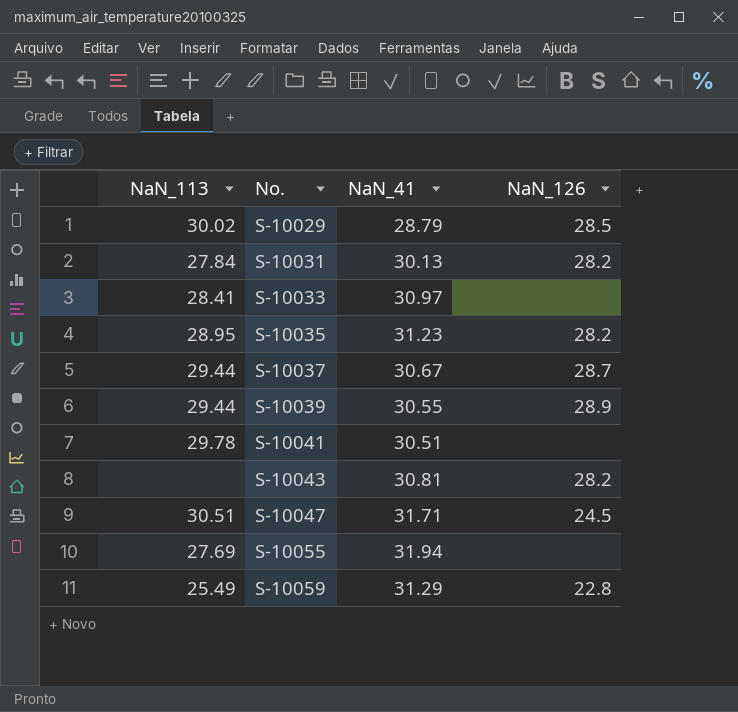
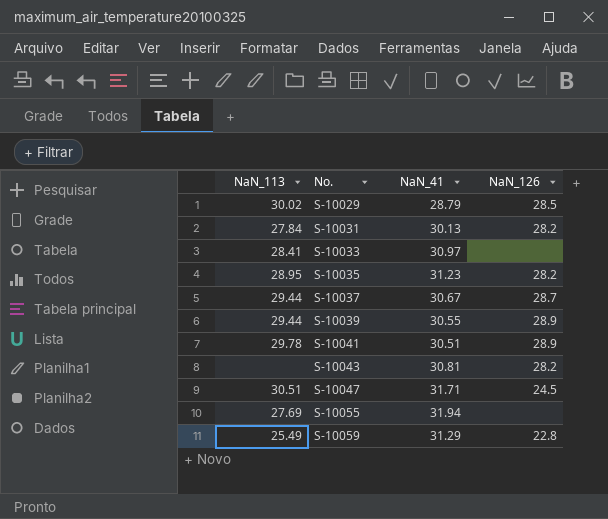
S-10041 | NaN_126: none -> 28.9

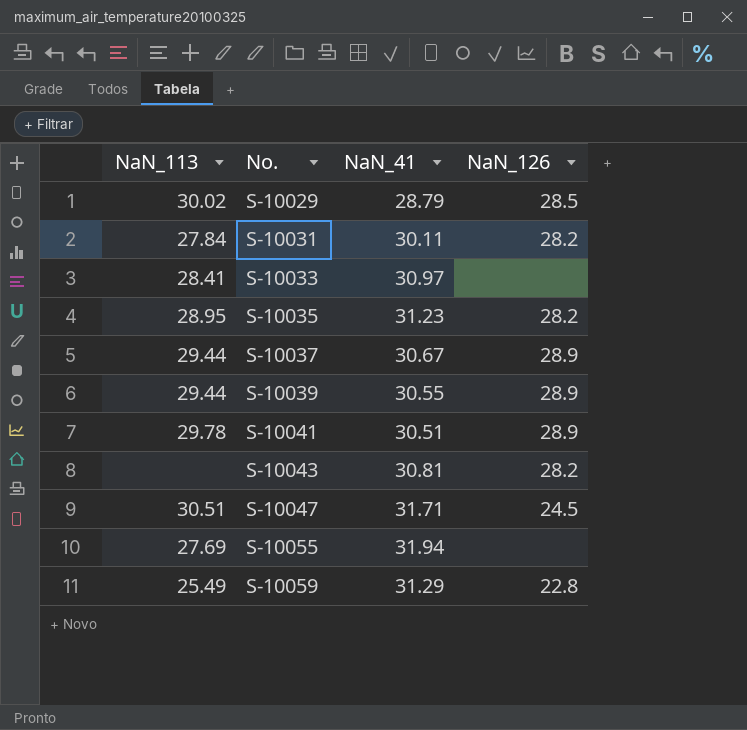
S-10031 | NaN_41: 30.13 -> 30.11
S-10037 | NaN_126: 28.7 -> 28.9

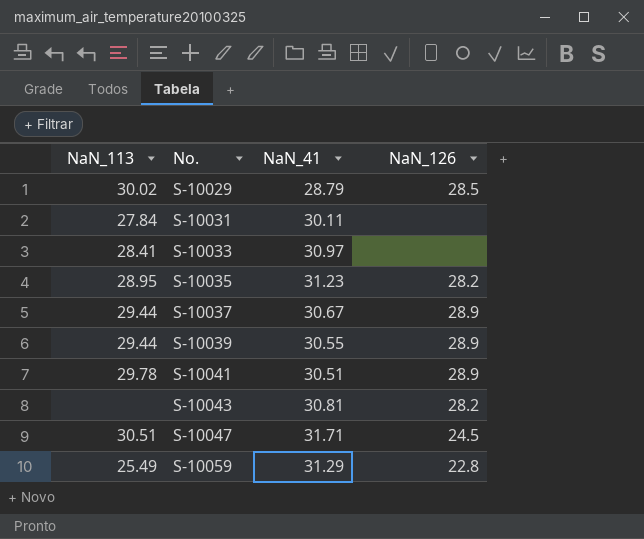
row S-10055: 27.69 | 31.94 | none -> none
S-10031 | NaN_126: 28.2 -> none

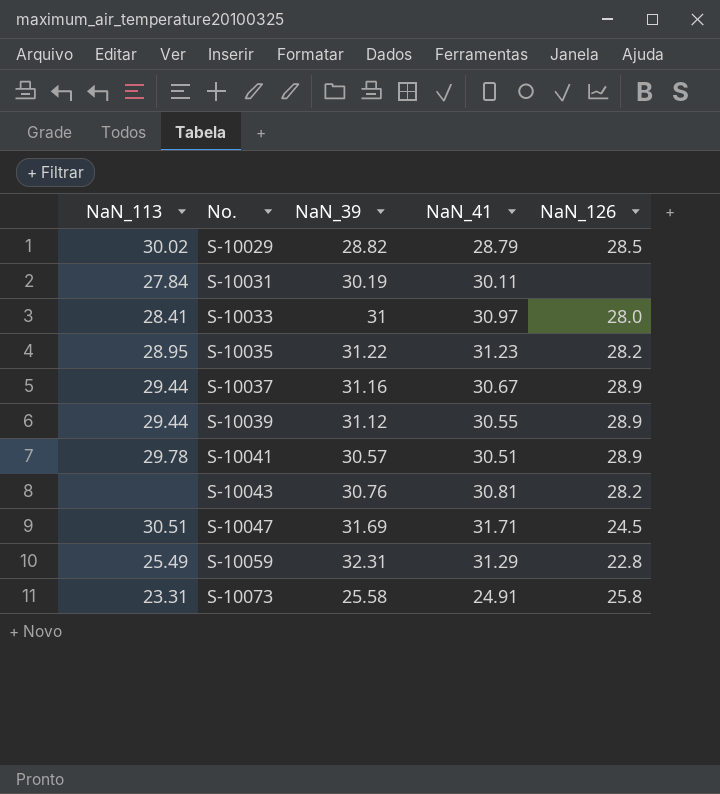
column NaN_39 | position: none -> 3
S-10033 | NaN_126: none -> 28.0
row S-10073: none -> 23.31 | 25.58 | 24.91 | 25.8

